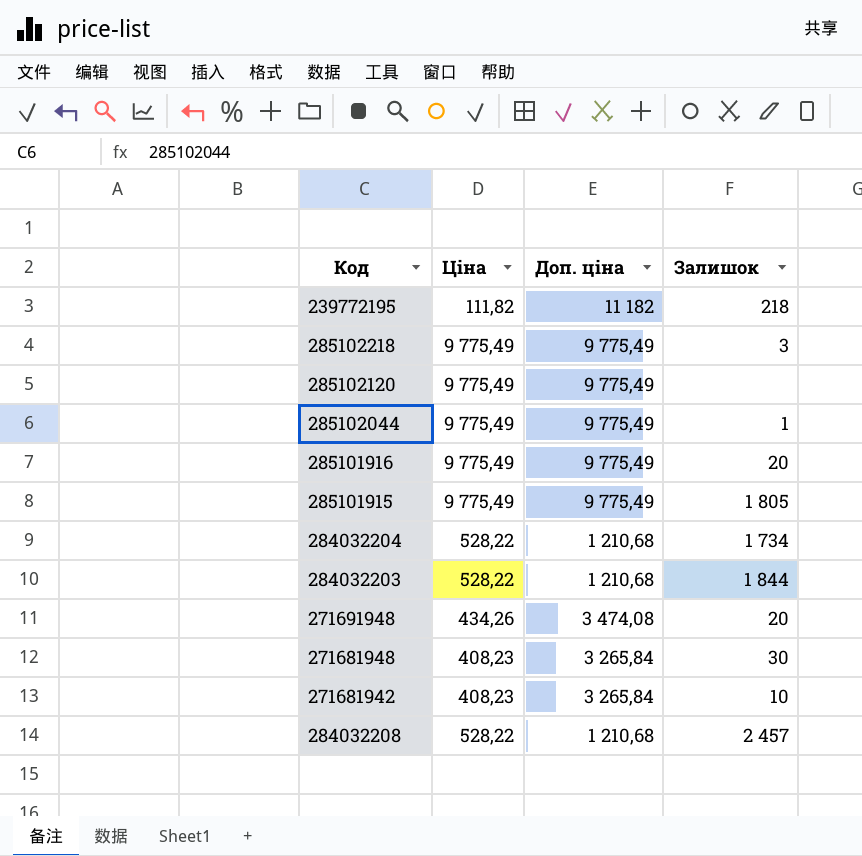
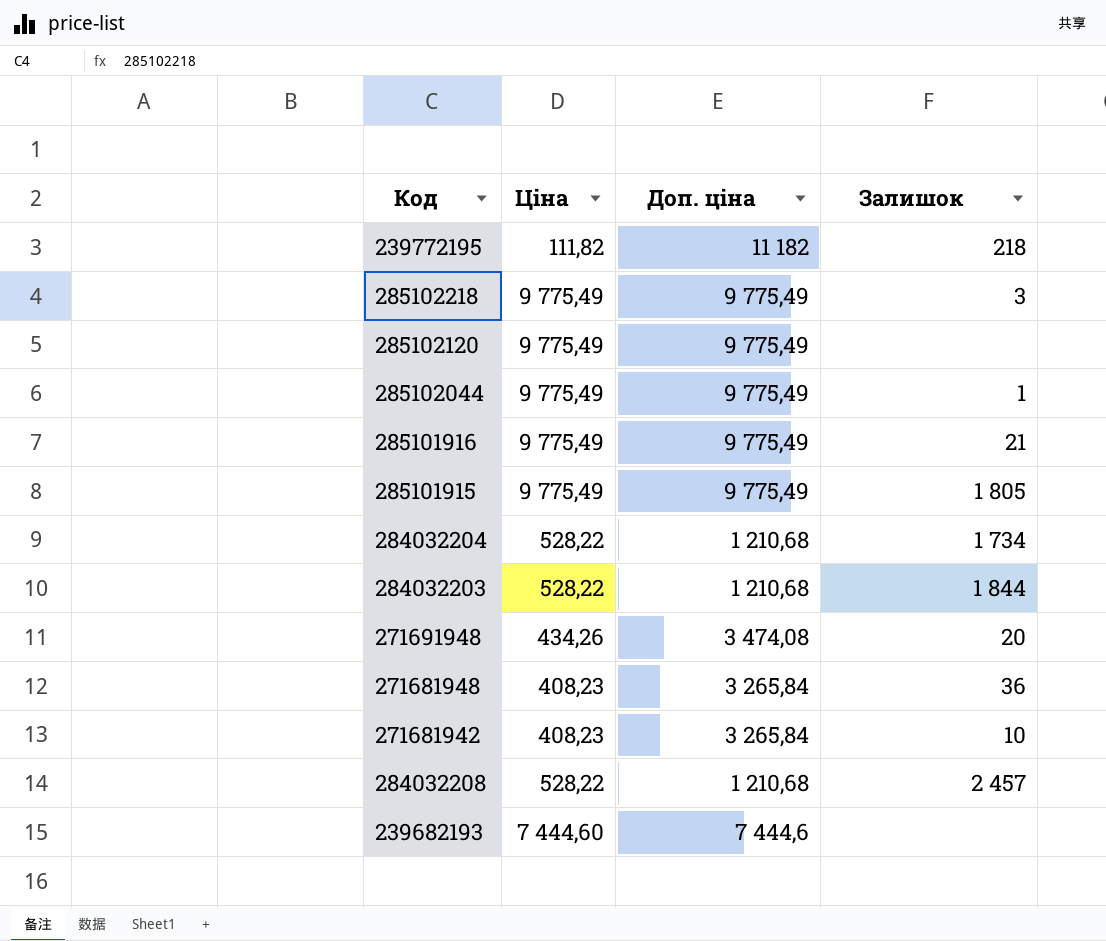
285101916 | Залишок: 20 -> 21
271681948 | Залишок: 30 -> 36
row 239682193: none -> 7 444,60 | 7 444,6 | none

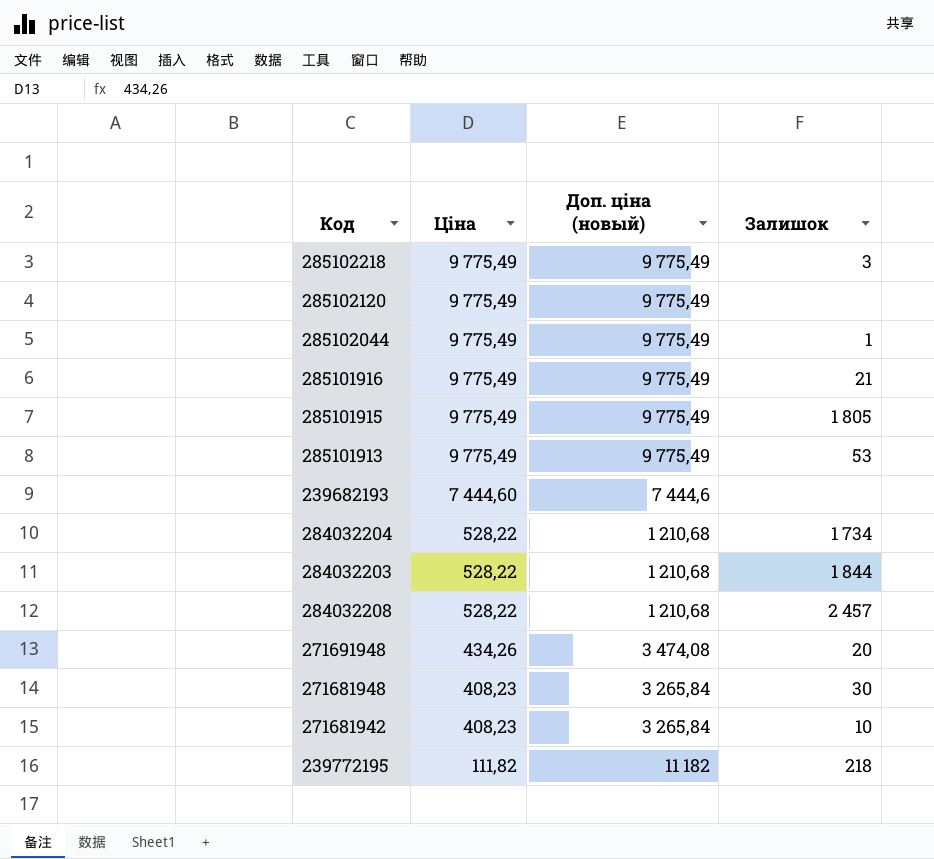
row order: none -> Ціна descending
column name: Доп. ціна -> Доп. ціна (новый)
row 285101913: none -> 9 775,49 | 9 775,49 | 53
271681948 | Залишок: 36 -> 30

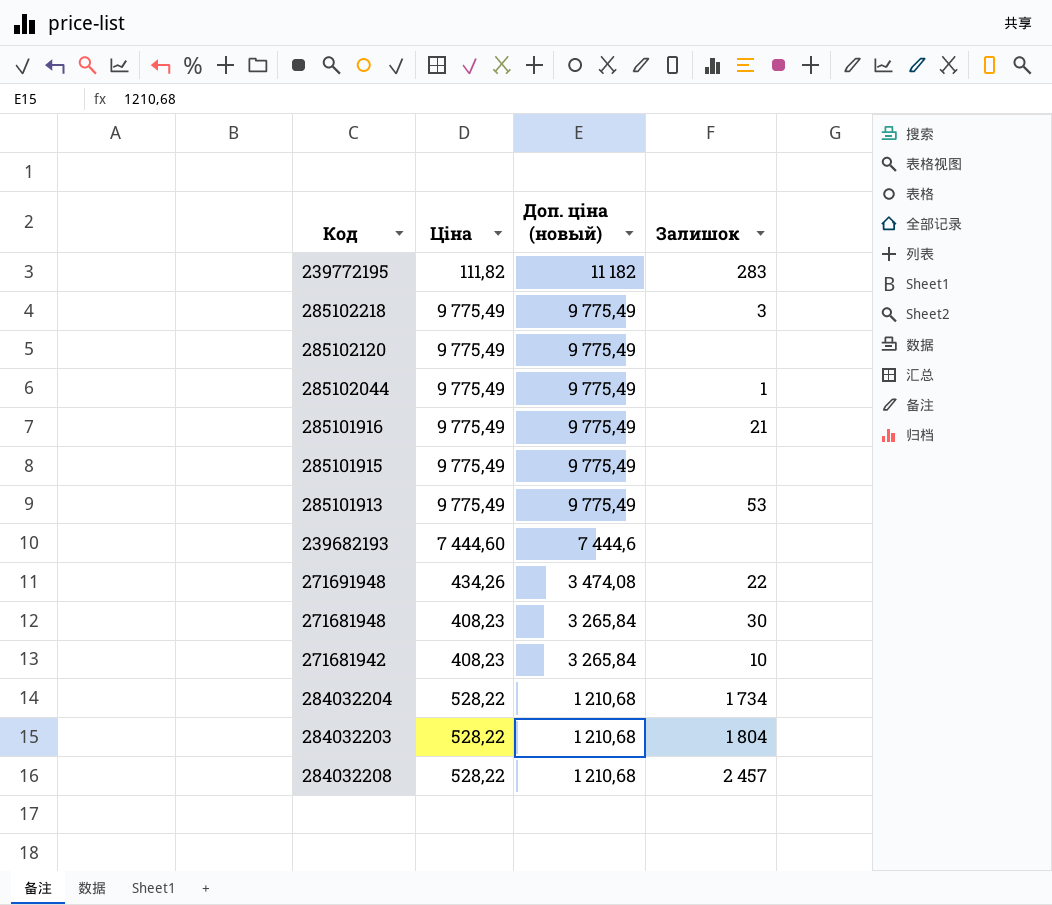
row order: Ціна descending -> Доп. ціна (новый) descending
239772195 | Залишок: 218 -> 283
285101915 | Залишок: 1 805 -> none
271691948 | Залишок: 20 -> 22
284032203 | Залишок: 1 844 -> 1 804

